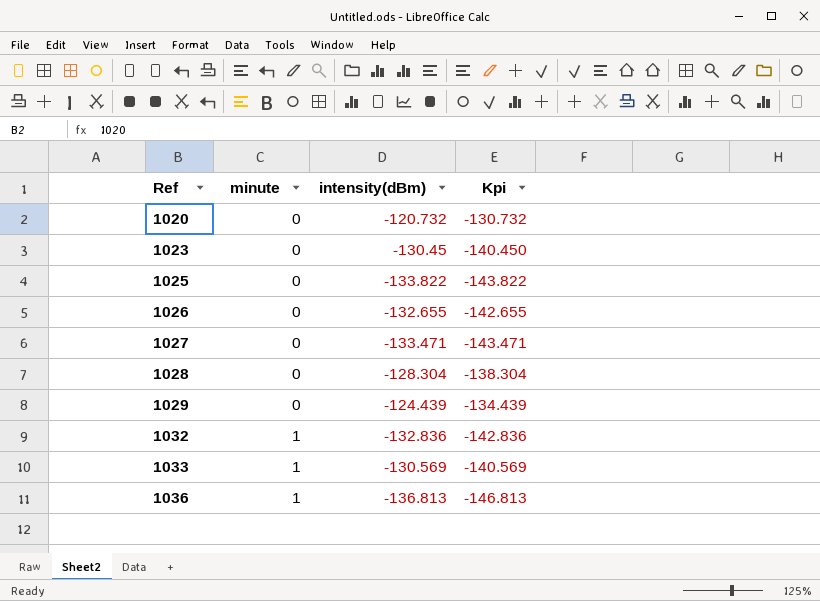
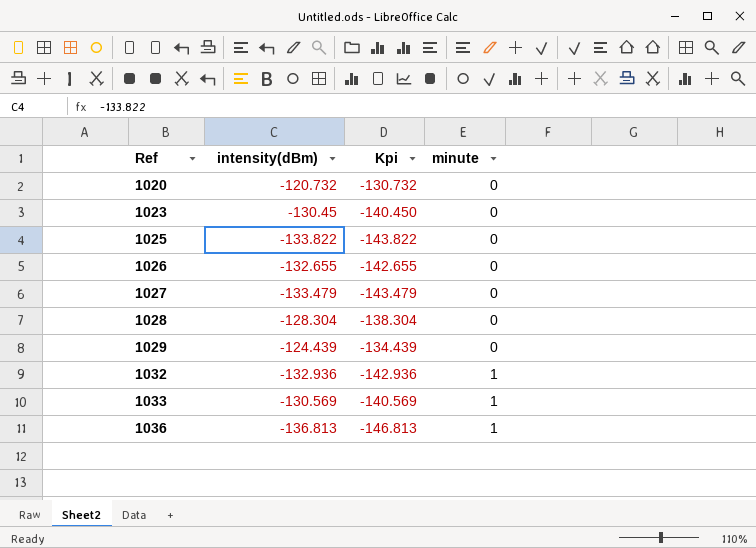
column minute | position: 2 -> 4
1027 | intensity(dBm): -133.471 -> -133.479
1027 | Kpi: -143.471 -> -143.479
1032 | intensity(dBm): -132.836 -> -132.936
1032 | Kpi: -142.836 -> -142.936

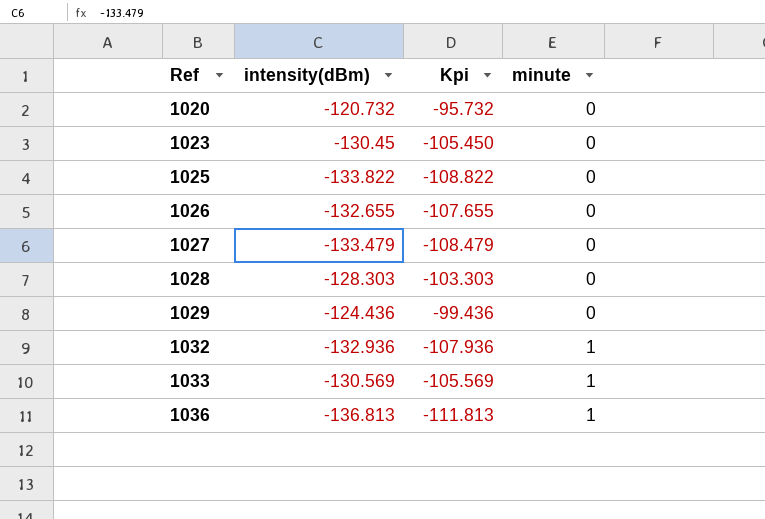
column Kpi | formula: [intensity(dBm)] - 10 -> [intensity(dBm)] + 25
1028 | intensity(dBm): -128.304 -> -128.303
1029 | intensity(dBm): -124.439 -> -124.436

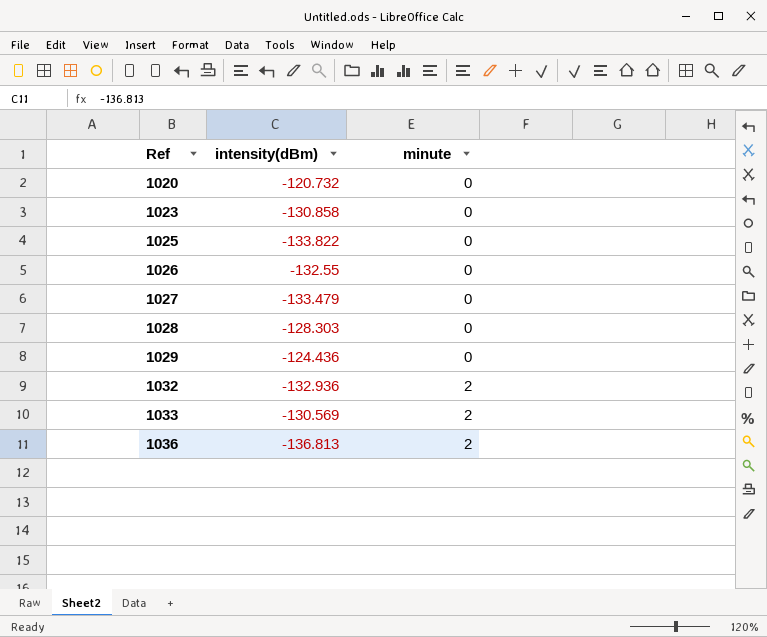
column Kpi | formula: [intensity(dBm)] + 25 -> none
1023 | intensity(dBm): -130.45 -> -130.858
1026 | intensity(dBm): -132.655 -> -132.55
1032 | minute: 1 -> 2
1033 | minute: 1 -> 2
1036 | minute: 1 -> 2

